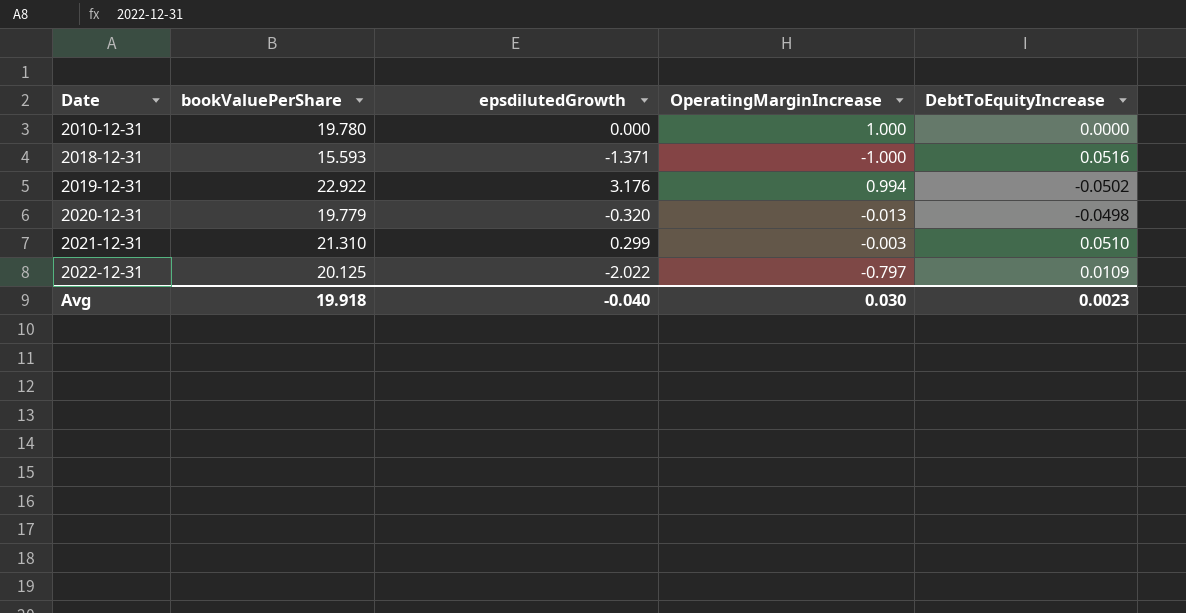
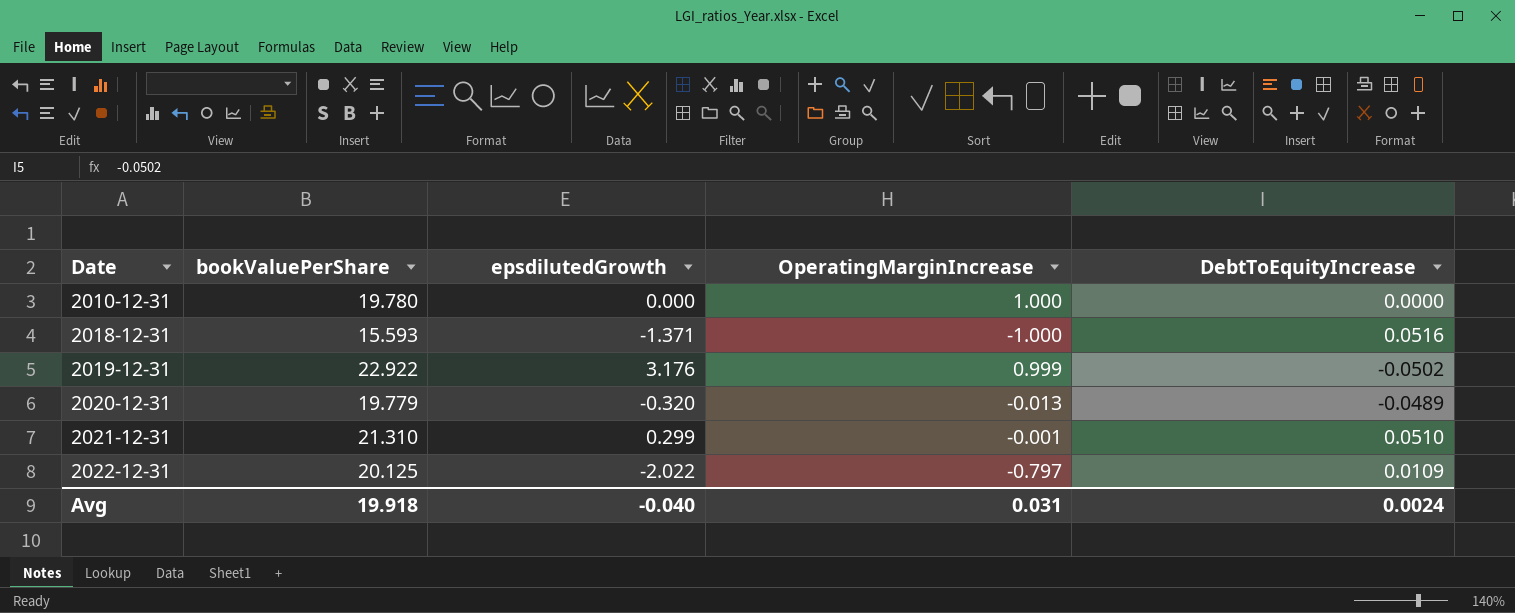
2019-12-31 | OperatingMarginIncrease: 0.994 -> 0.999
2020-12-31 | DebtToEquityIncrease: -0.0498 -> -0.0489
2021-12-31 | OperatingMarginIncrease: -0.003 -> -0.001
Avg | OperatingMarginIncrease: 0.030 -> 0.031
Avg | DebtToEquityIncrease: 0.0023 -> 0.0024

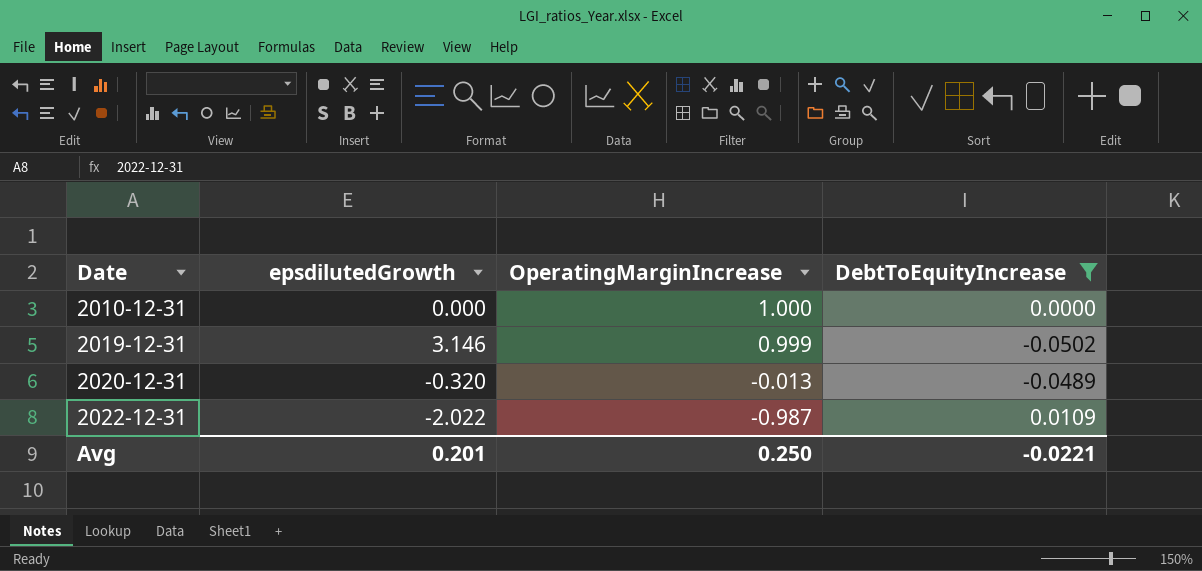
filter: none -> DebtToEquityIncrease <= 0.0109
column bookValuePerShare | position: 2 -> none
2019-12-31 | epsdilutedGrowth: 3.176 -> 3.146
2022-12-31 | OperatingMarginIncrease: -0.797 -> -0.987
Avg | epsdilutedGrowth: -0.040 -> 0.201
Avg | OperatingMarginIncrease: 0.031 -> 0.250
Avg | DebtToEquityIncrease: 0.0024 -> -0.0221

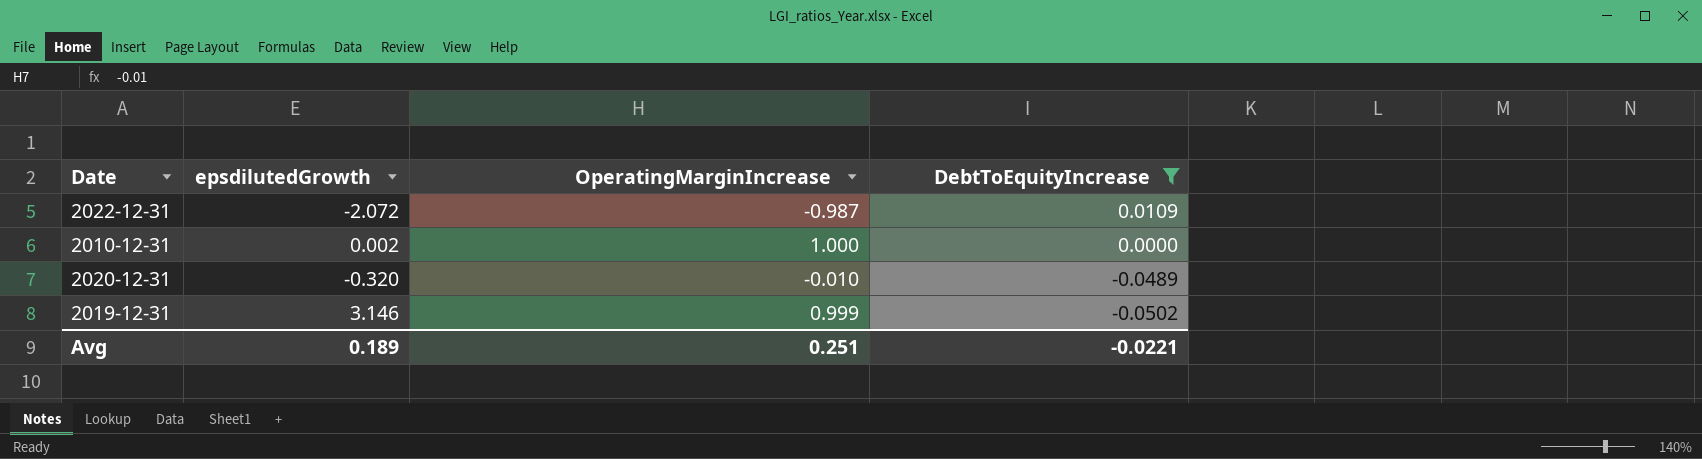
row order: Date ascending -> DebtToEquityIncrease descending
2022-12-31 | epsdilutedGrowth: -2.022 -> -2.072
2010-12-31 | epsdilutedGrowth: 0.000 -> 0.002
2020-12-31 | OperatingMarginIncrease: -0.013 -> -0.010
Avg | epsdilutedGrowth: 0.201 -> 0.189
Avg | OperatingMarginIncrease: 0.250 -> 0.251

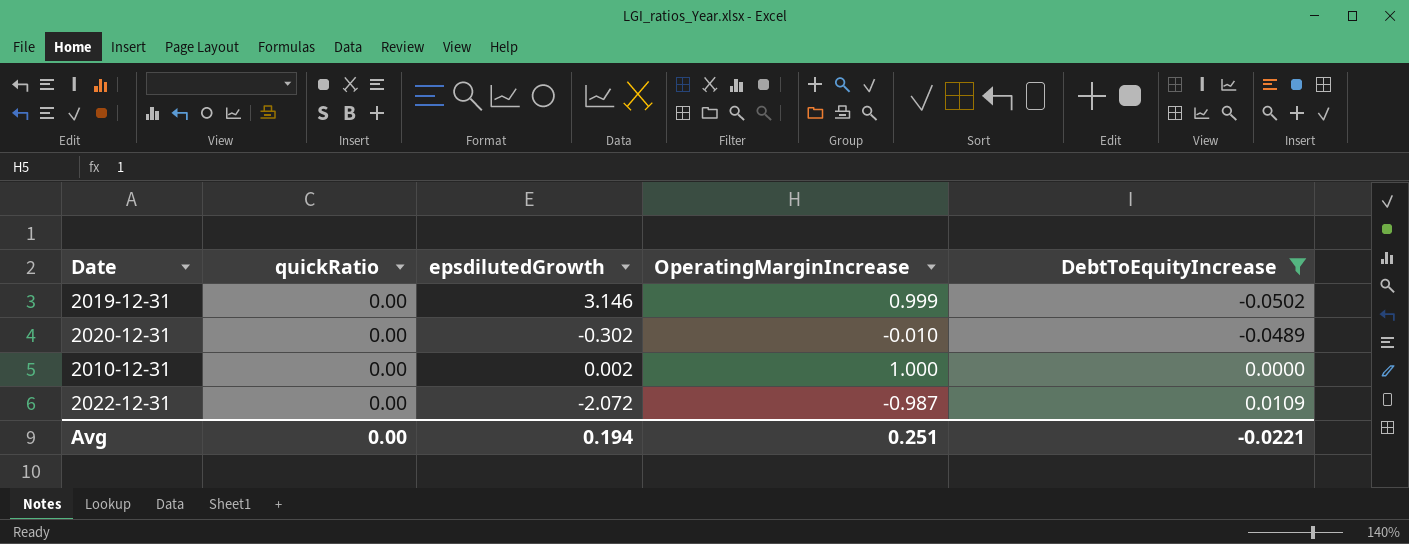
row order: DebtToEquityIncrease descending -> DebtToEquityIncrease ascending
column quickRatio | position: none -> 2
2020-12-31 | epsdilutedGrowth: -0.320 -> -0.302
Avg | epsdilutedGrowth: 0.189 -> 0.194

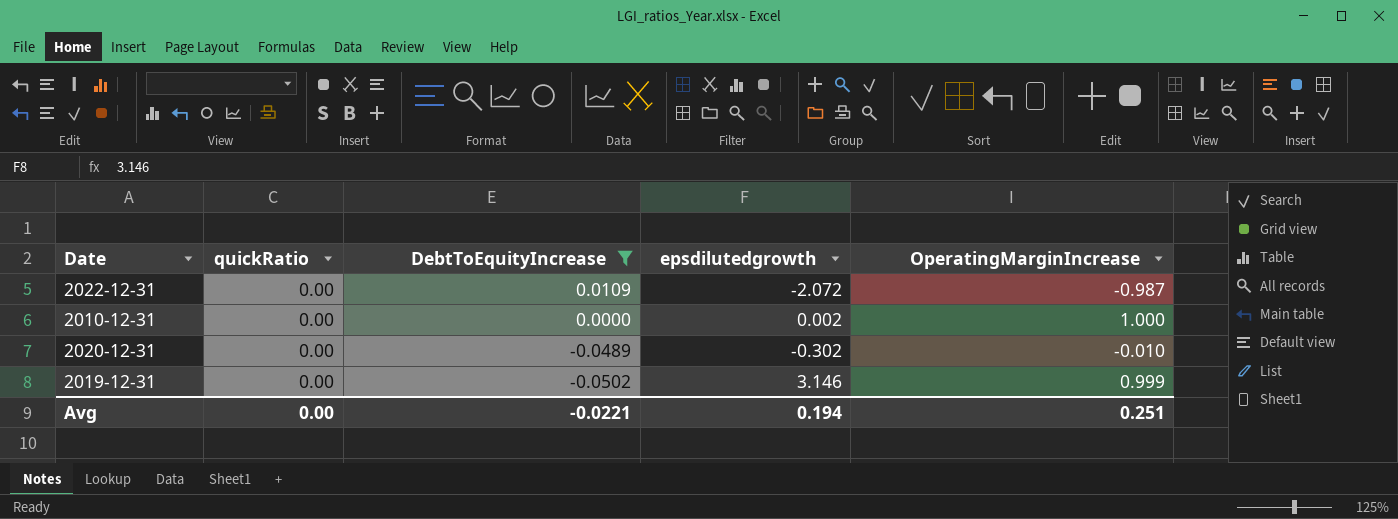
row order: DebtToEquityIncrease ascending -> DebtToEquityIncrease descending
column DebtToEquityIncrease | position: 5 -> 3
column name: epsdilutedGrowth -> epsdilutedgrowth

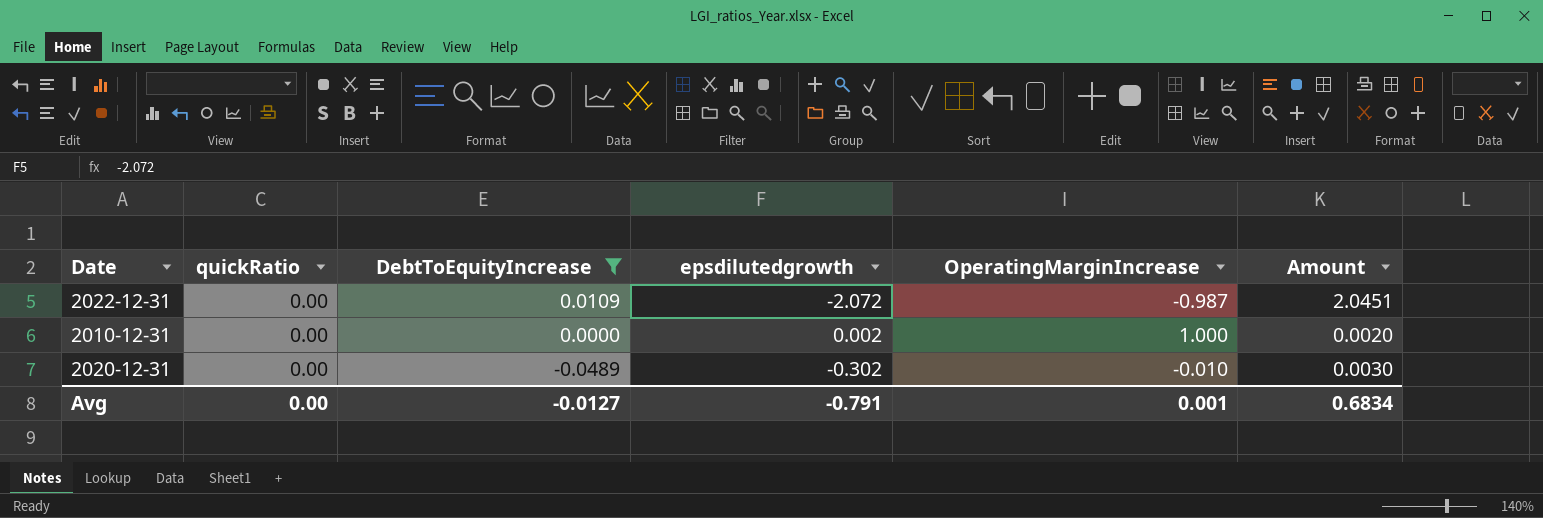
column Amount | formula: none -> [epsdilutedgrowth] * [OperatingMarginIncrease]
row 2019-12-31: 0.00 | -0.0502 | 3.146 | 0.999 -> none
Avg | DebtToEquityIncrease: -0.0221 -> -0.0127
Avg | epsdilutedgrowth: 0.194 -> -0.791
Avg | OperatingMarginIncrease: 0.251 -> 0.001

